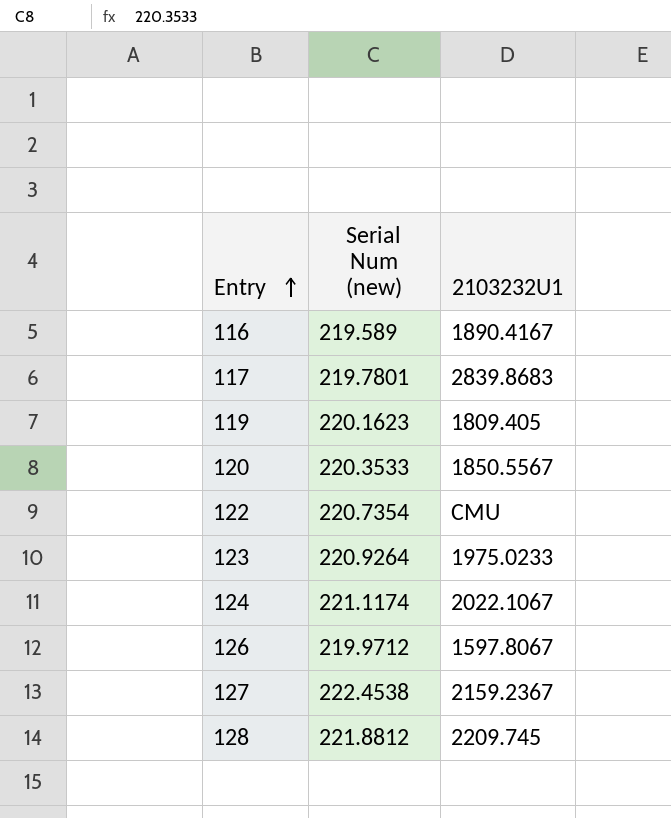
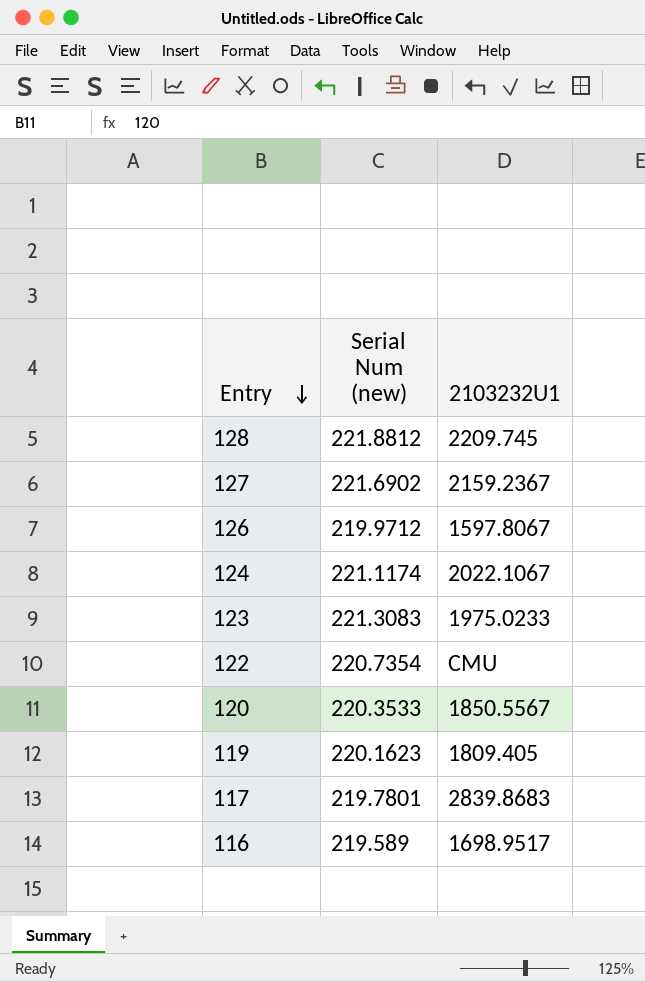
row order: Entry ascending -> Entry descending
127 | Serial Num (new): 222.4538 -> 221.6902
123 | Serial Num (new): 220.9264 -> 221.3083
116 | 2103232U1: 1890.4167 -> 1698.9517

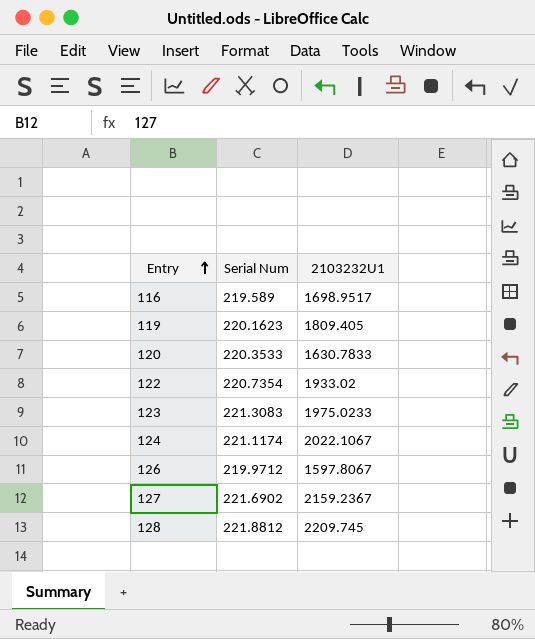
row order: Entry descending -> Entry ascending
column name: Serial Num (new) -> Serial Num
row 117: 219.7801 | 2839.8683 -> none
120 | 2103232U1: 1850.5567 -> 1630.7833
122 | 2103232U1: CMU -> 1933.02

